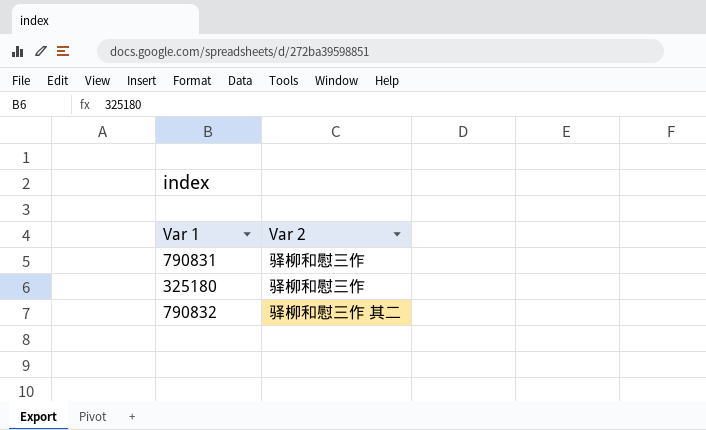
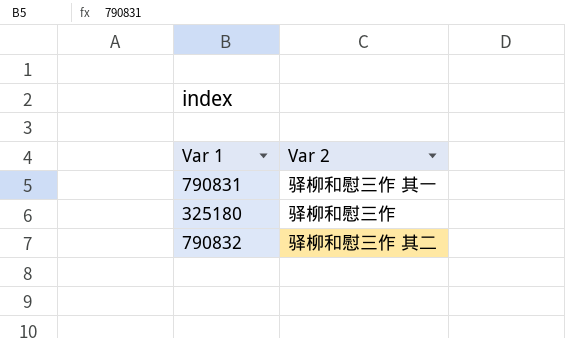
790831 | Var 2: 驿柳和慰三作 -> 驿柳和慰三作 其一

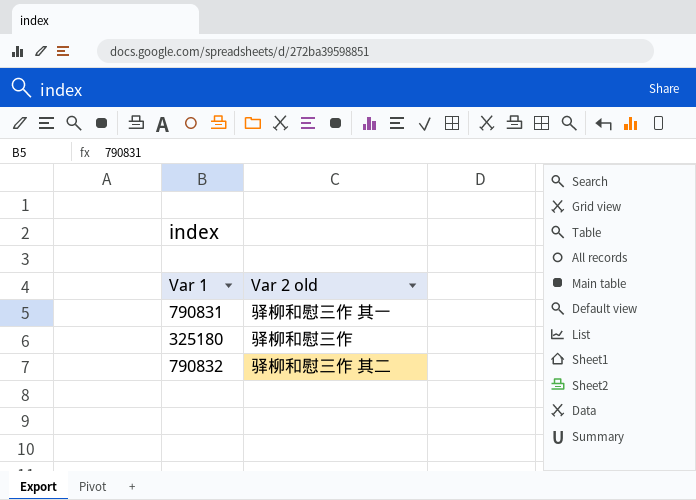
column name: Var 2 -> Var 2 old

